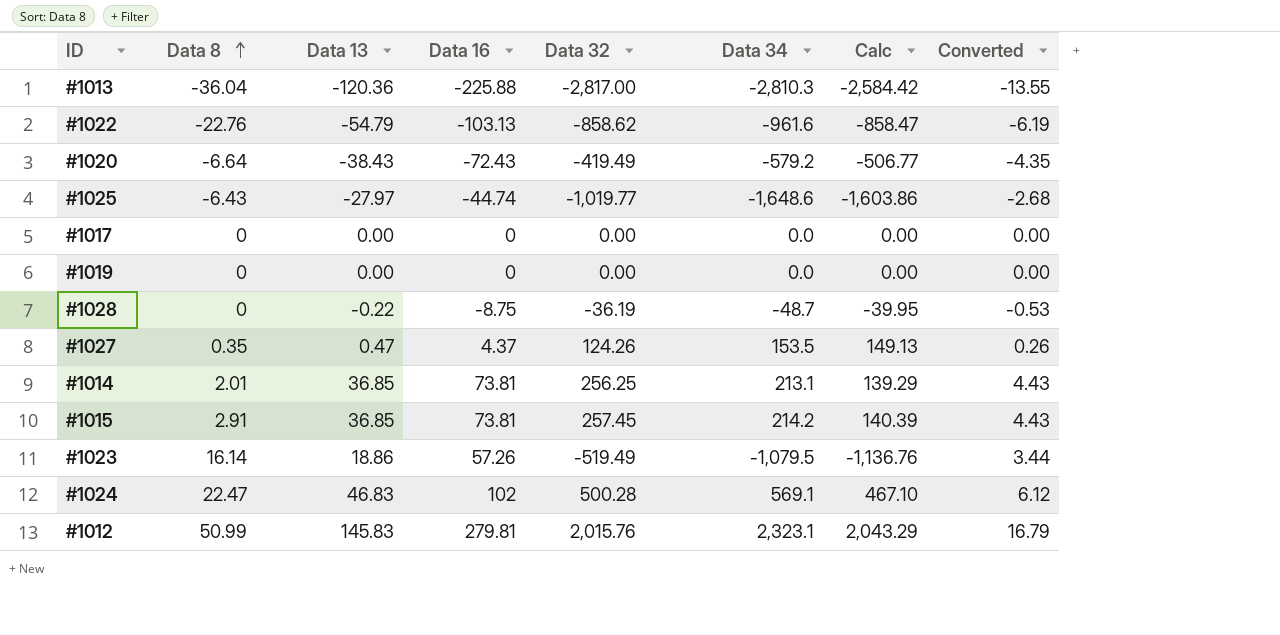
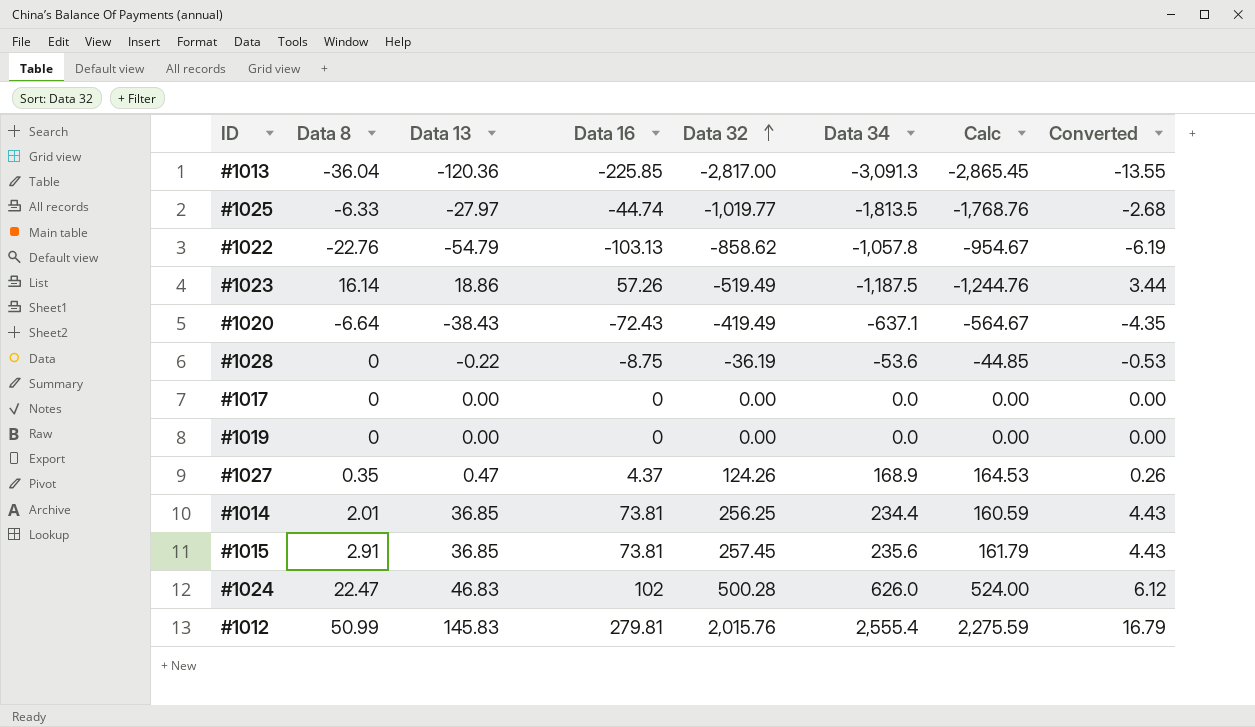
row order: Data 8 ascending -> Data 32 ascending
#1013 | Data 16: -225.88 -> -225.85
#1013 | Data 34: -2,810.3 -> -3,091.3
#1013 | Calc: -2,584.42 -> -2,865.45
#1025 | Data 8: -6.43 -> -6.33
#1025 | Data 34: -1,648.6 -> -1,813.5
#1025 | Calc: -1,603.86 -> -1,768.76
#1022 | Data 34: -961.6 -> -1,057.8
#1022 | Calc: -858.47 -> -954.67
#1023 | Data 34: -1,079.5 -> -1,187.5
#1023 | Calc: -1,136.76 -> -1,244.76
#1020 | Data 34: -579.2 -> -637.1
#1020 | Calc: -506.77 -> -564.67
#1028 | Data 34: -48.7 -> -53.6
#1028 | Calc: -39.95 -> -44.85
#1027 | Data 34: 153.5 -> 168.9
#1027 | Calc: 149.13 -> 164.53
#1014 | Data 34: 213.1 -> 234.4
#1014 | Calc: 139.29 -> 160.59
#1015 | Data 34: 214.2 -> 235.6
#1015 | Calc: 140.39 -> 161.79
#1024 | Data 34: 569.1 -> 626.0
#1024 | Calc: 467.10 -> 524.00
#1012 | Data 34: 2,323.1 -> 2,555.4
#1012 | Calc: 2,043.29 -> 2,275.59

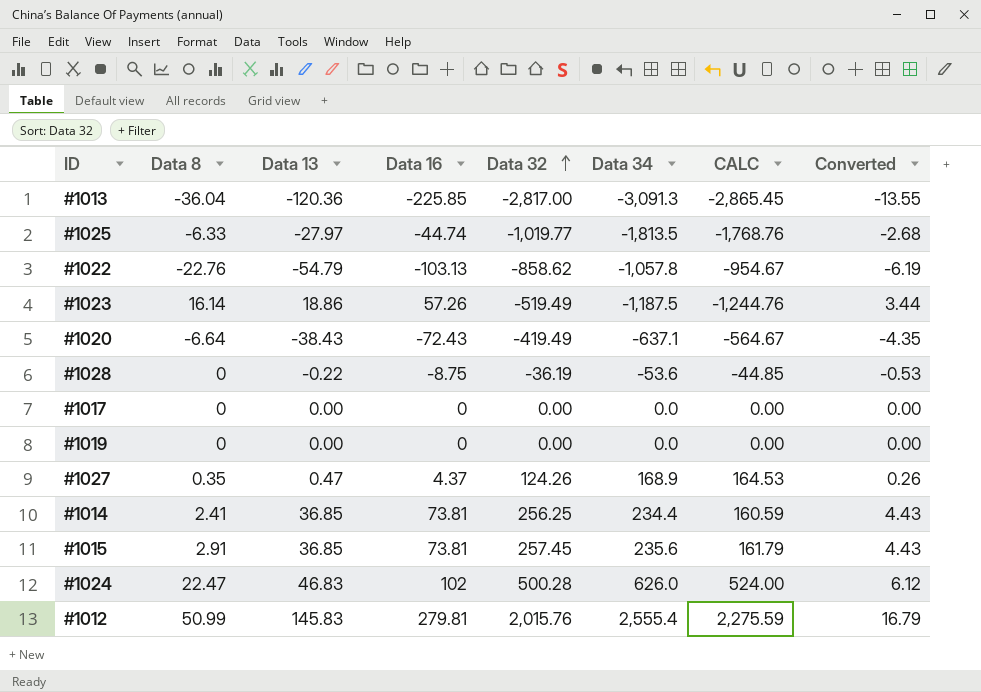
column name: Calc -> CALC
#1014 | Data 8: 2.01 -> 2.41

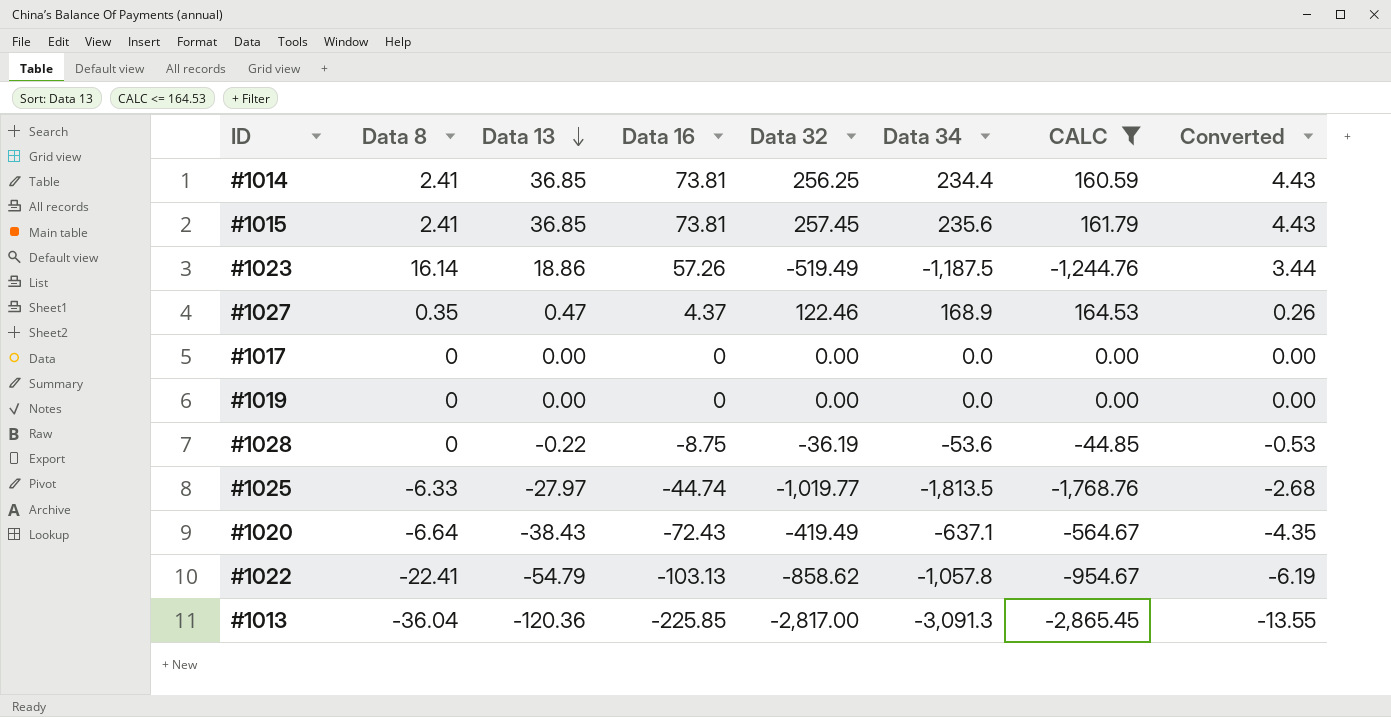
filter: none -> CALC <= 164.53
row order: Data 32 ascending -> Data 13 descending
#1015 | Data 8: 2.91 -> 2.41
#1027 | Data 32: 124.26 -> 122.46
#1022 | Data 8: -22.76 -> -22.41

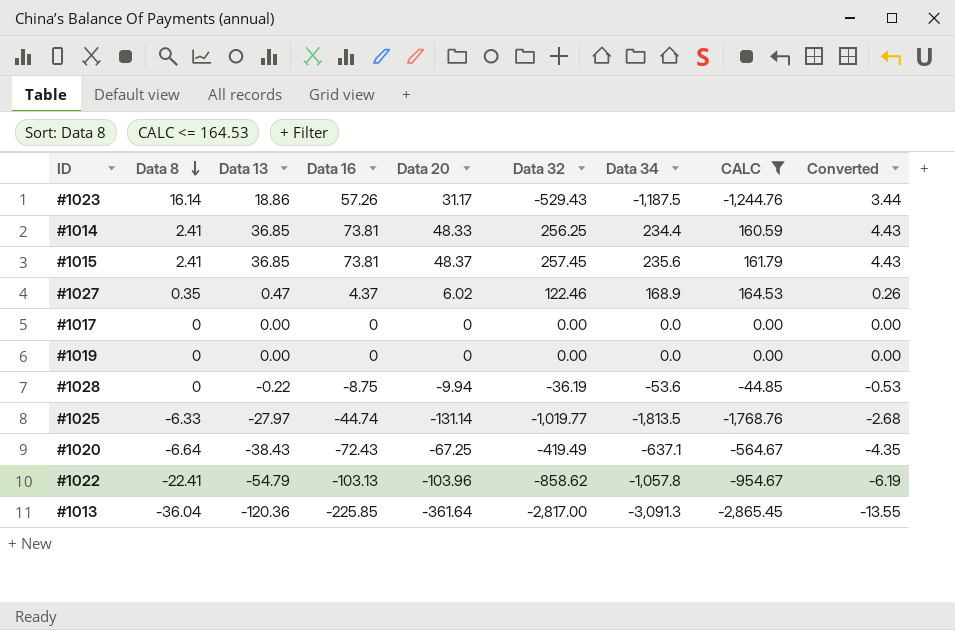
row order: Data 13 descending -> Data 8 descending
column Data 20 | position: none -> 5
#1023 | Data 32: -519.49 -> -529.43

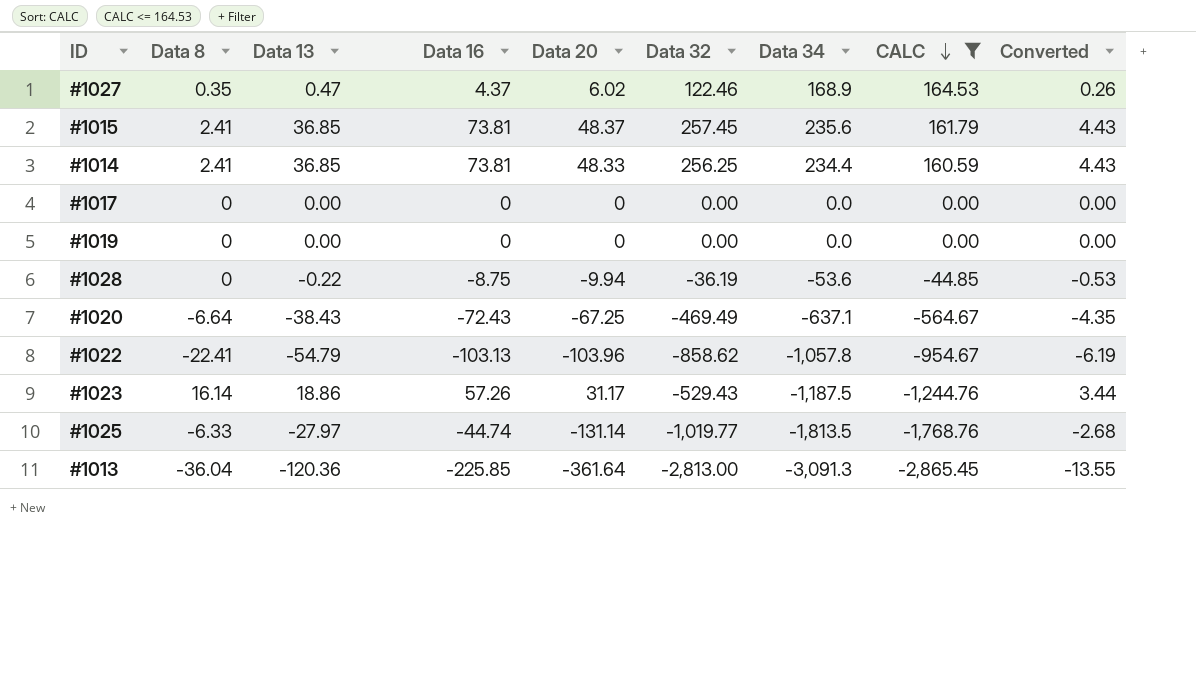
row order: Data 8 descending -> CALC descending
#1020 | Data 32: -419.49 -> -469.49
#1013 | Data 32: -2,817.00 -> -2,813.00

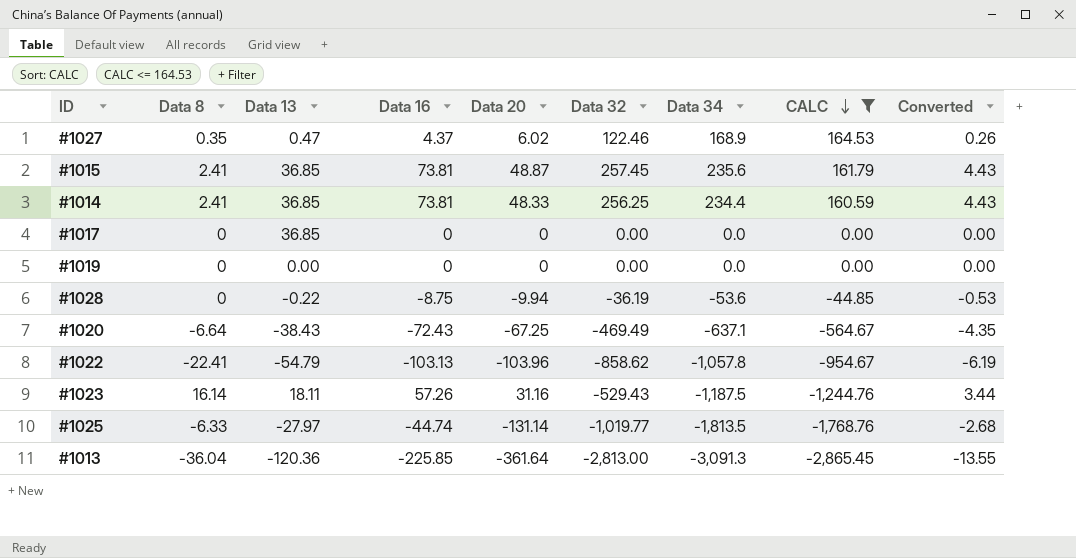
#1015 | Data 20: 48.37 -> 48.87
#1017 | Data 13: 0.00 -> 36.85
#1023 | Data 13: 18.86 -> 18.11
#1023 | Data 20: 31.17 -> 31.16

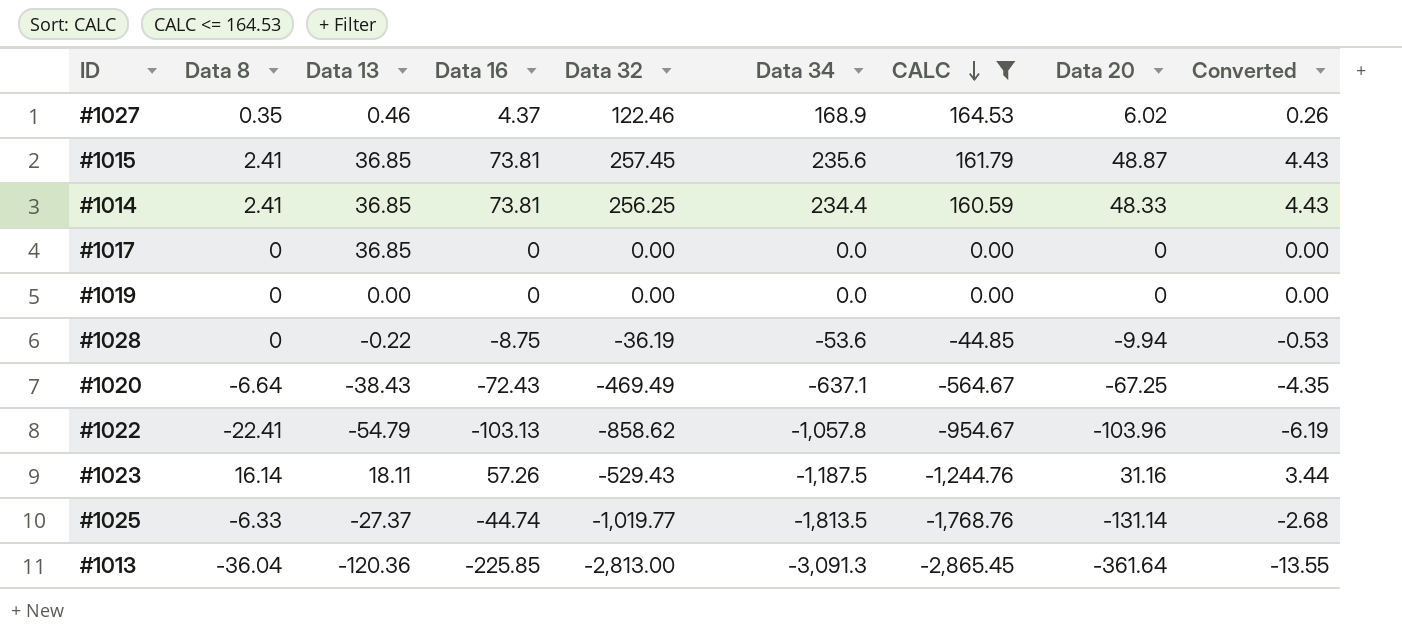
column Data 20 | position: 5 -> 8
#1027 | Data 13: 0.47 -> 0.46
#1025 | Data 13: -27.97 -> -27.37

